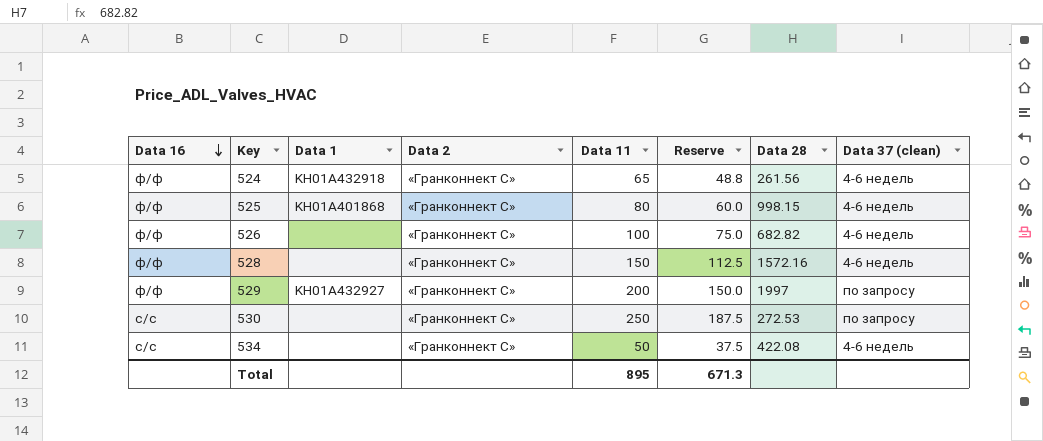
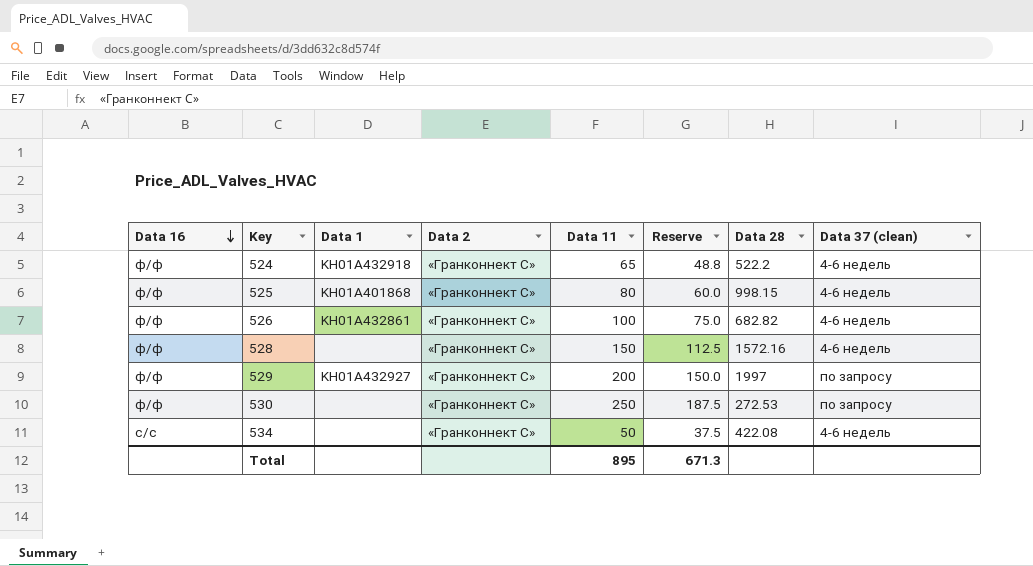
524 | Data 28: 261.56 -> 522.2
526 | Data 1: none -> KH01A432861
530 | Data 16: с/с -> ф/ф

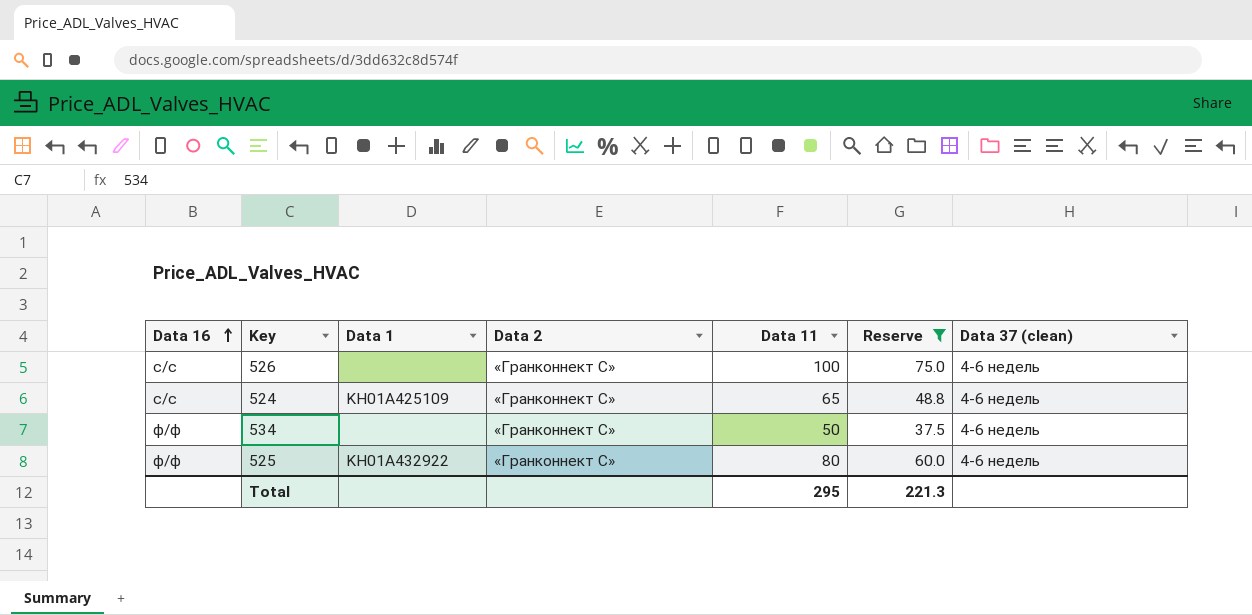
filter: none -> Reserve <= 75.0
row order: Data 16 descending -> Data 16 ascending
column Data 28 | position: 7 -> none
526 | Data 16: ф/ф -> с/с
526 | Data 1: KH01A432861 -> none
524 | Data 16: ф/ф -> с/с
524 | Data 1: KH01A432918 -> KH01A425109
534 | Data 16: с/с -> ф/ф
525 | Data 1: KH01A401868 -> KH01A432922
Total | Data 11: 895 -> 295
Total | Reserve: 671.3 -> 221.3

